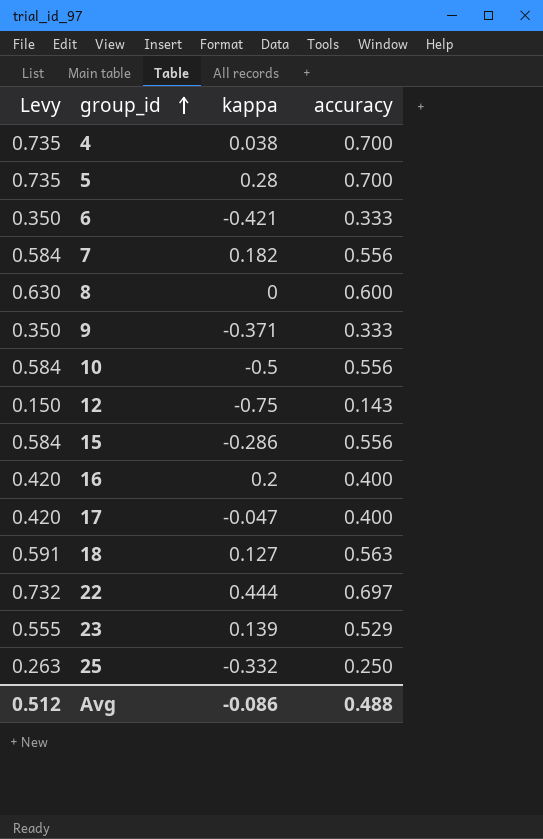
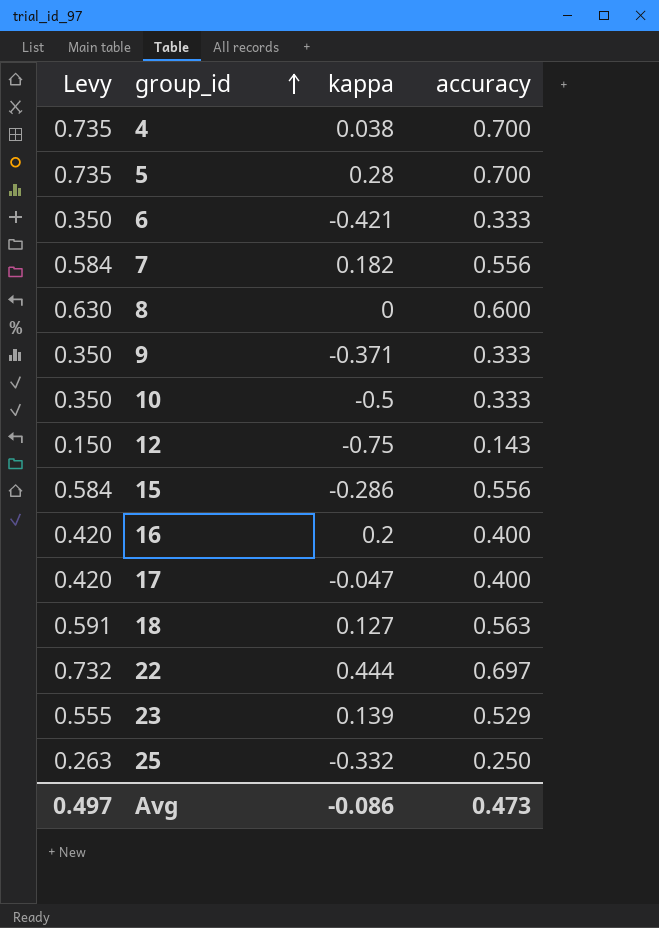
10 | Levy: 0.584 -> 0.350
10 | accuracy: 0.556 -> 0.333
Avg | Levy: 0.512 -> 0.497
Avg | accuracy: 0.488 -> 0.473

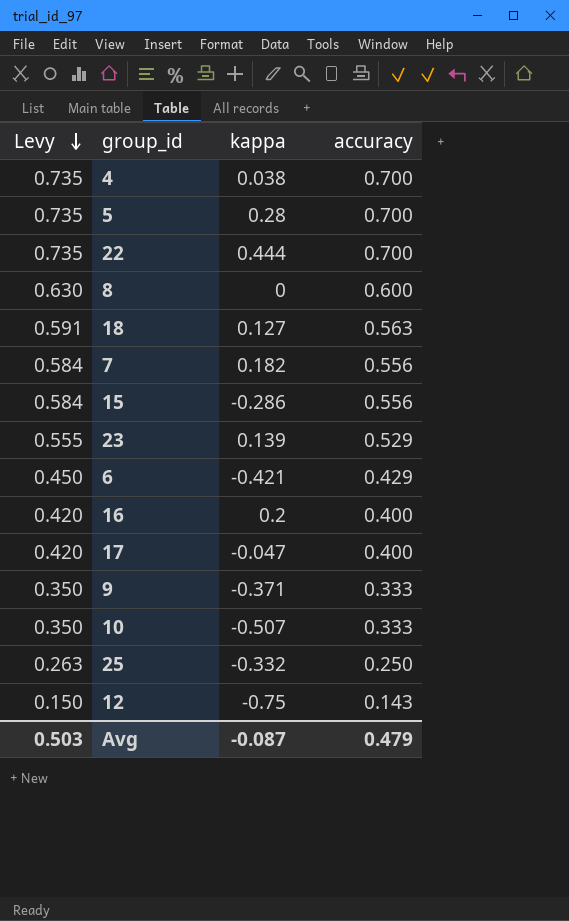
row order: group_id ascending -> Levy descending
22 | Levy: 0.732 -> 0.735
22 | accuracy: 0.697 -> 0.700
6 | Levy: 0.350 -> 0.450
6 | accuracy: 0.333 -> 0.429
10 | kappa: -0.5 -> -0.507
Avg | Levy: 0.497 -> 0.503
Avg | kappa: -0.086 -> -0.087
Avg | accuracy: 0.473 -> 0.479

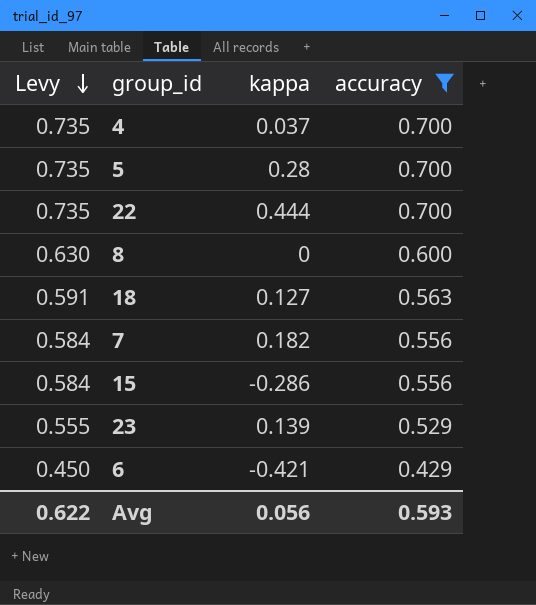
filter: none -> accuracy >= 0.429
4 | kappa: 0.038 -> 0.037
Avg | Levy: 0.503 -> 0.622
Avg | kappa: -0.087 -> 0.056
Avg | accuracy: 0.479 -> 0.593

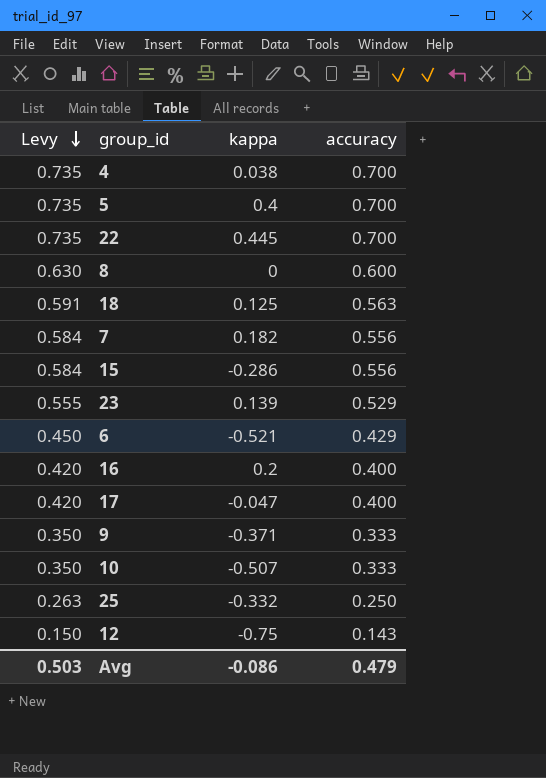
filter: accuracy >= 0.429 -> none
4 | kappa: 0.037 -> 0.038
5 | kappa: 0.28 -> 0.4
22 | kappa: 0.444 -> 0.445
18 | kappa: 0.127 -> 0.125
6 | kappa: -0.421 -> -0.521
Avg | Levy: 0.622 -> 0.503
Avg | kappa: 0.056 -> -0.086
Avg | accuracy: 0.593 -> 0.479

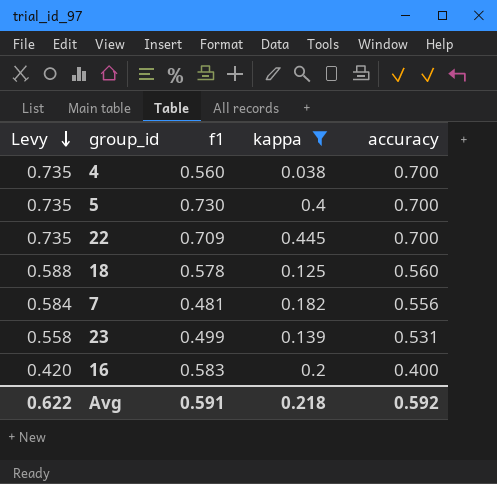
filter: none -> kappa >= 0.038
column f1 | position: none -> 3
18 | Levy: 0.591 -> 0.588
18 | accuracy: 0.563 -> 0.560
23 | Levy: 0.555 -> 0.558
23 | accuracy: 0.529 -> 0.531
Avg | Levy: 0.503 -> 0.622
Avg | kappa: -0.086 -> 0.218
Avg | accuracy: 0.479 -> 0.592

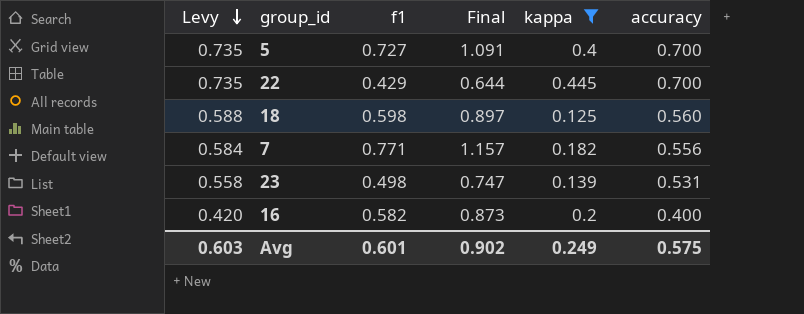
column Final | formula: none -> [f1] * 1.5
row 4: 0.735 | 0.560 | 0.038 | 0.700 -> none
5 | f1: 0.730 -> 0.727
22 | f1: 0.709 -> 0.429
18 | f1: 0.578 -> 0.598
7 | f1: 0.481 -> 0.771
23 | f1: 0.499 -> 0.498
16 | f1: 0.583 -> 0.582
Avg | Levy: 0.622 -> 0.603
Avg | f1: 0.591 -> 0.601
Avg | kappa: 0.218 -> 0.249
Avg | accuracy: 0.592 -> 0.575

